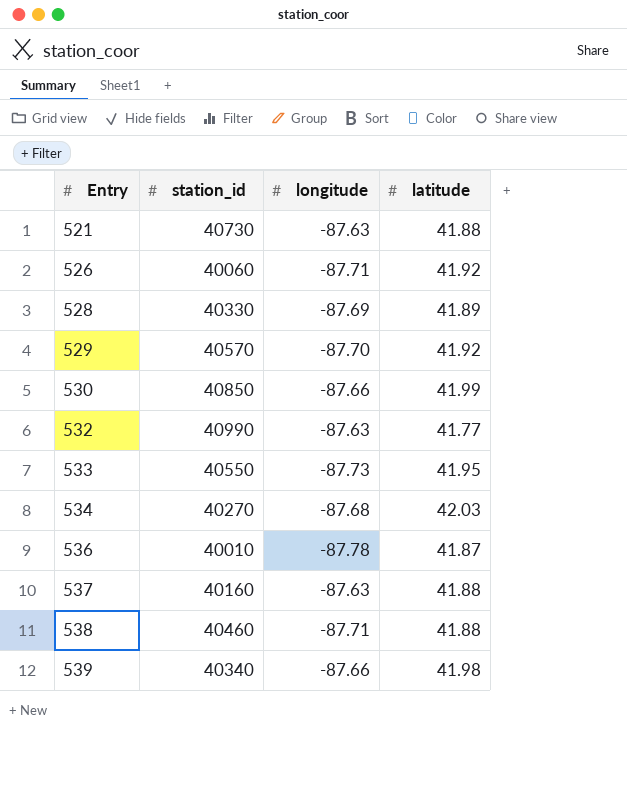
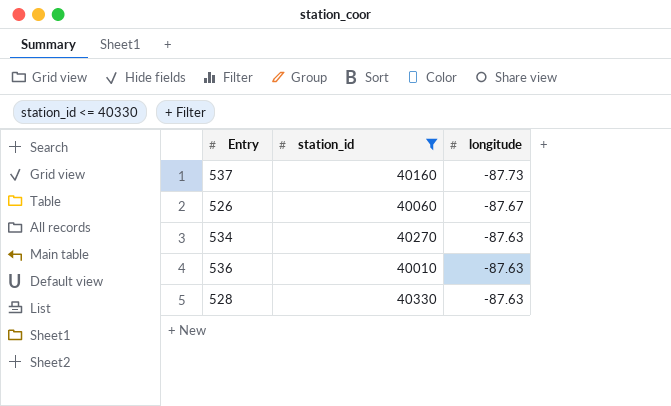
filter: none -> station_id <= 40330
row order: Entry ascending -> longitude ascending
column latitude | position: 4 -> none
537 | longitude: -87.63 -> -87.73
526 | longitude: -87.71 -> -87.67
534 | longitude: -87.68 -> -87.63
536 | longitude: -87.78 -> -87.63
528 | longitude: -87.69 -> -87.63

